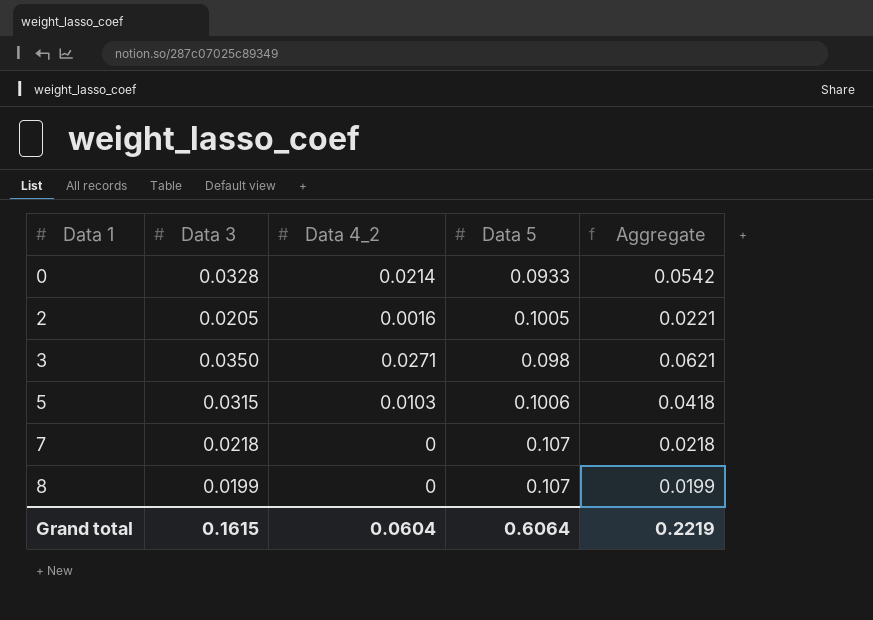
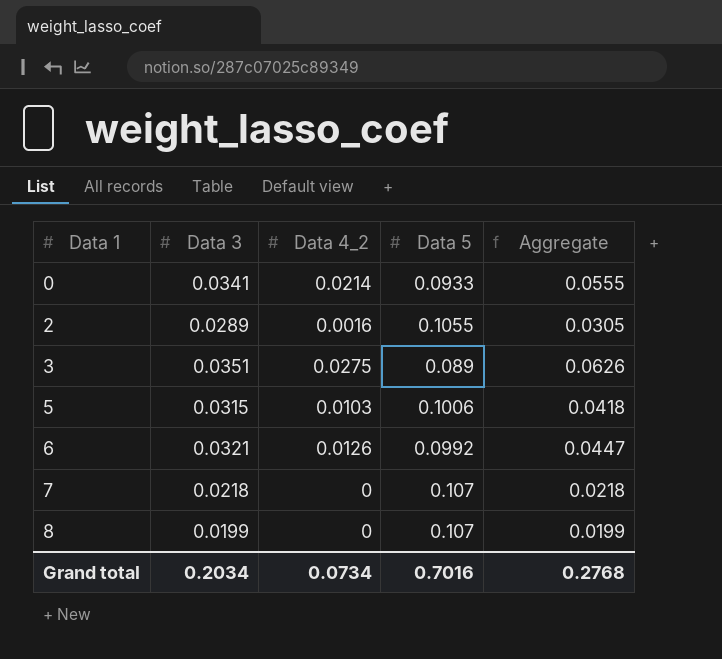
0 | Data 3: 0.0328 -> 0.0341
0 | Aggregate: 0.0542 -> 0.0555
2 | Data 3: 0.0205 -> 0.0289
2 | Data 5: 0.1005 -> 0.1055
2 | Aggregate: 0.0221 -> 0.0305
3 | Data 3: 0.0350 -> 0.0351
3 | Data 4_2: 0.0271 -> 0.0275
3 | Data 5: 0.098 -> 0.089
3 | Aggregate: 0.0621 -> 0.0626
row 6: none -> 0.0321 | 0.0126 | 0.0992 | 0.0447
Grand total | Data 3: 0.1615 -> 0.2034
Grand total | Data 4_2: 0.0604 -> 0.0734
Grand total | Data 5: 0.6064 -> 0.7016
Grand total | Aggregate: 0.2219 -> 0.2768

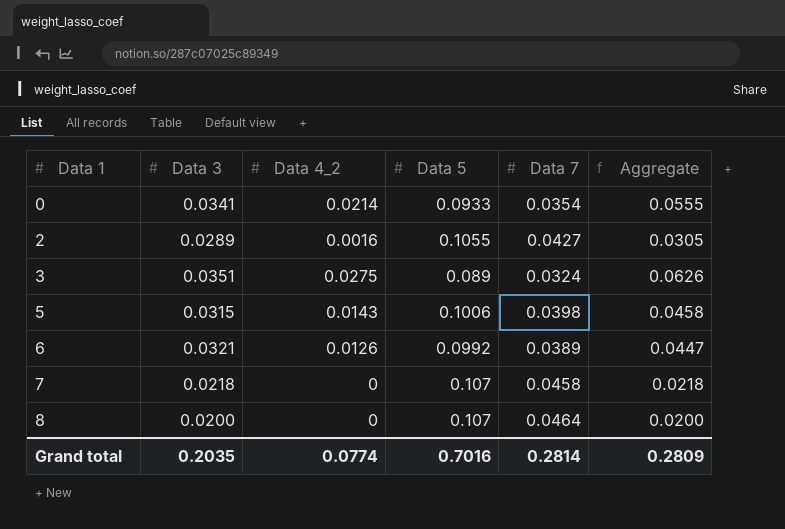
column Data 7 | position: none -> 5
5 | Data 4_2: 0.0103 -> 0.0143
5 | Aggregate: 0.0418 -> 0.0458
8 | Data 3: 0.0199 -> 0.0200
8 | Aggregate: 0.0199 -> 0.0200
Grand total | Data 3: 0.2034 -> 0.2035
Grand total | Data 4_2: 0.0734 -> 0.0774
Grand total | Aggregate: 0.2768 -> 0.2809

